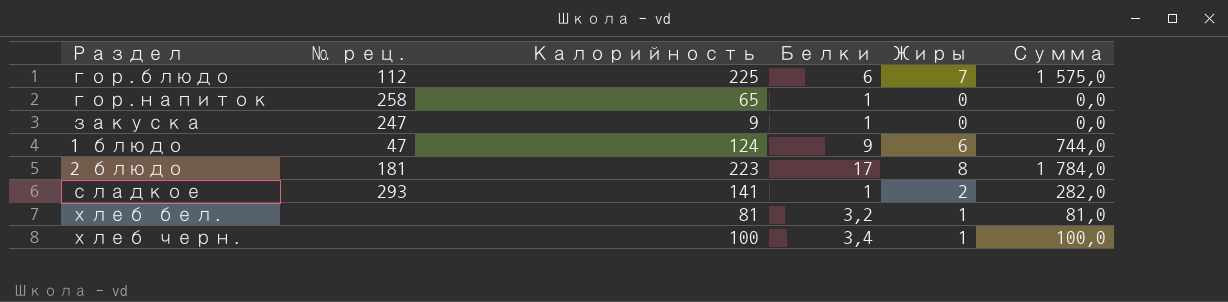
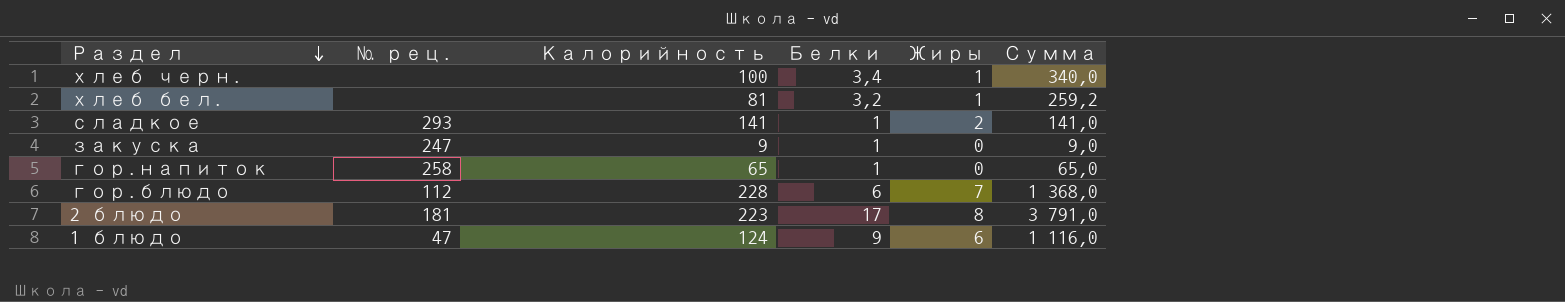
row order: none -> Раздел descending
column Сумма | formula: [Калорийность] * [Жиры] -> [Калорийность] * [Белки]
гор.блюдо | Калорийность: 225 -> 228

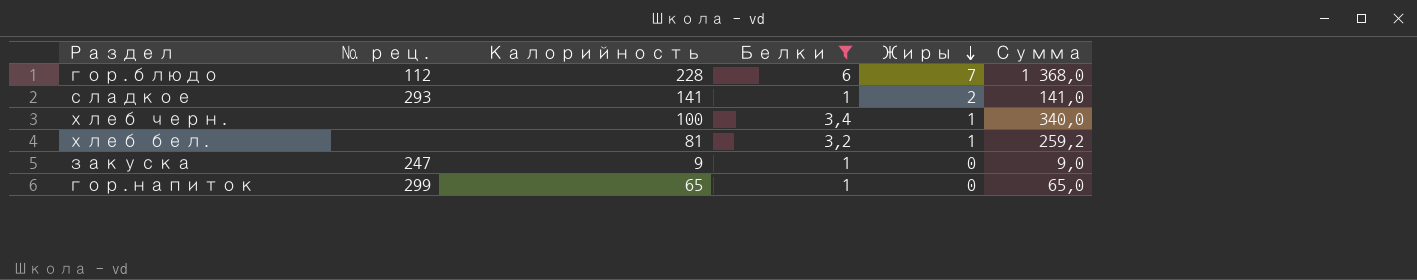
filter: none -> Белки <= 6
row order: Раздел descending -> Жиры descending
гор.напиток | № рец.: 258 -> 299

